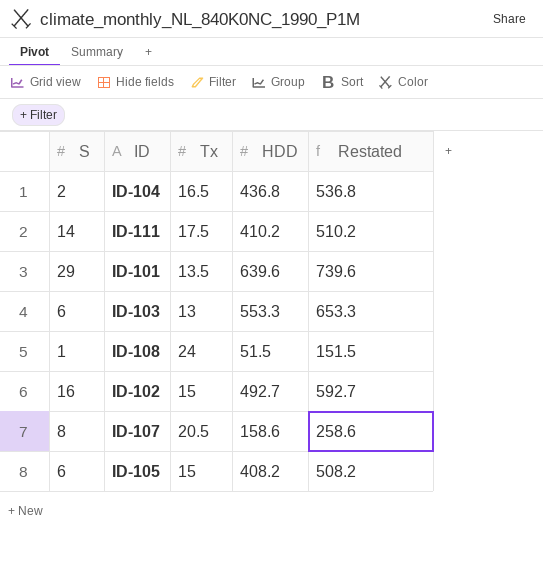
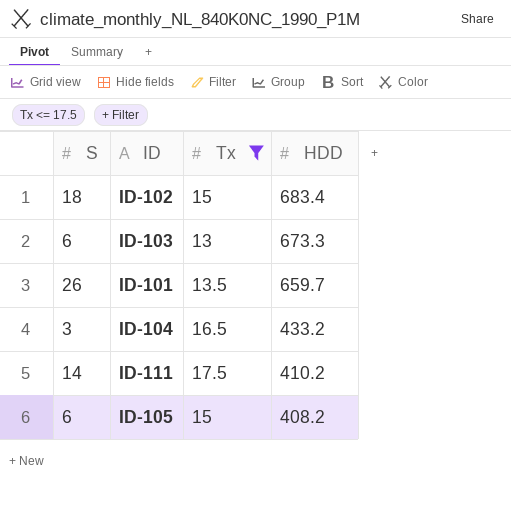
filter: none -> Tx <= 17.5
row order: none -> HDD descending
column Restated | formula: [HDD] + 100 -> none
ID-102 | S: 16 -> 18
ID-102 | HDD: 492.7 -> 683.4
ID-103 | HDD: 553.3 -> 673.3
ID-101 | S: 29 -> 26
ID-101 | HDD: 639.6 -> 659.7
ID-104 | S: 2 -> 3
ID-104 | HDD: 436.8 -> 433.2

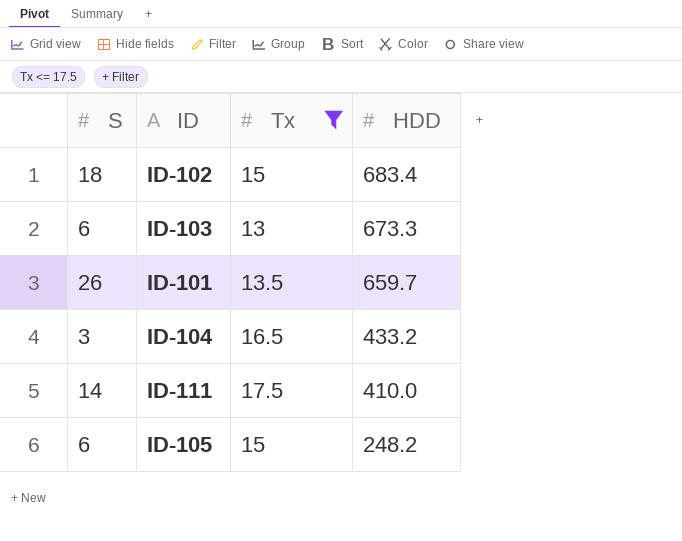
ID-111 | HDD: 410.2 -> 410.0
ID-105 | HDD: 408.2 -> 248.2

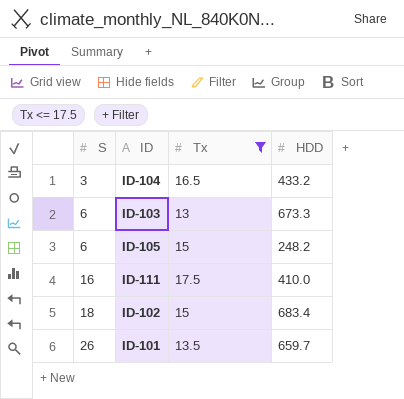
row order: HDD descending -> S ascending
ID-111 | S: 14 -> 16

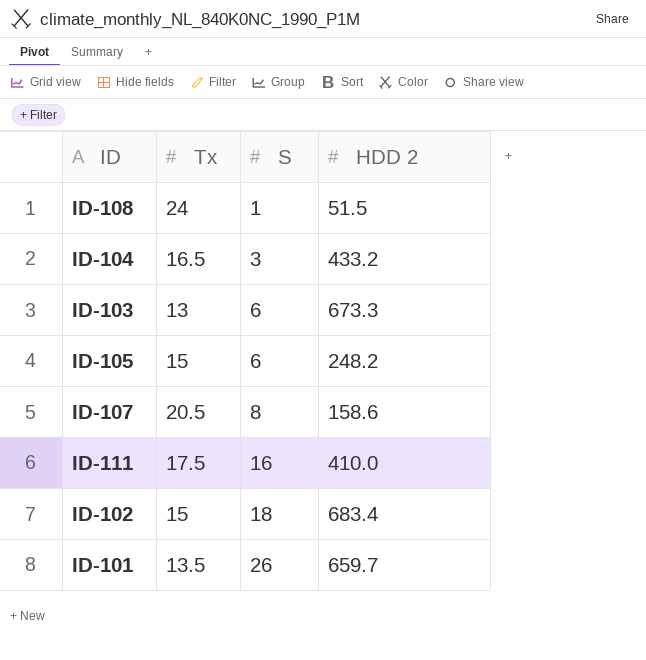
filter: Tx <= 17.5 -> none
column S | position: 1 -> 3
column name: HDD -> HDD 2

